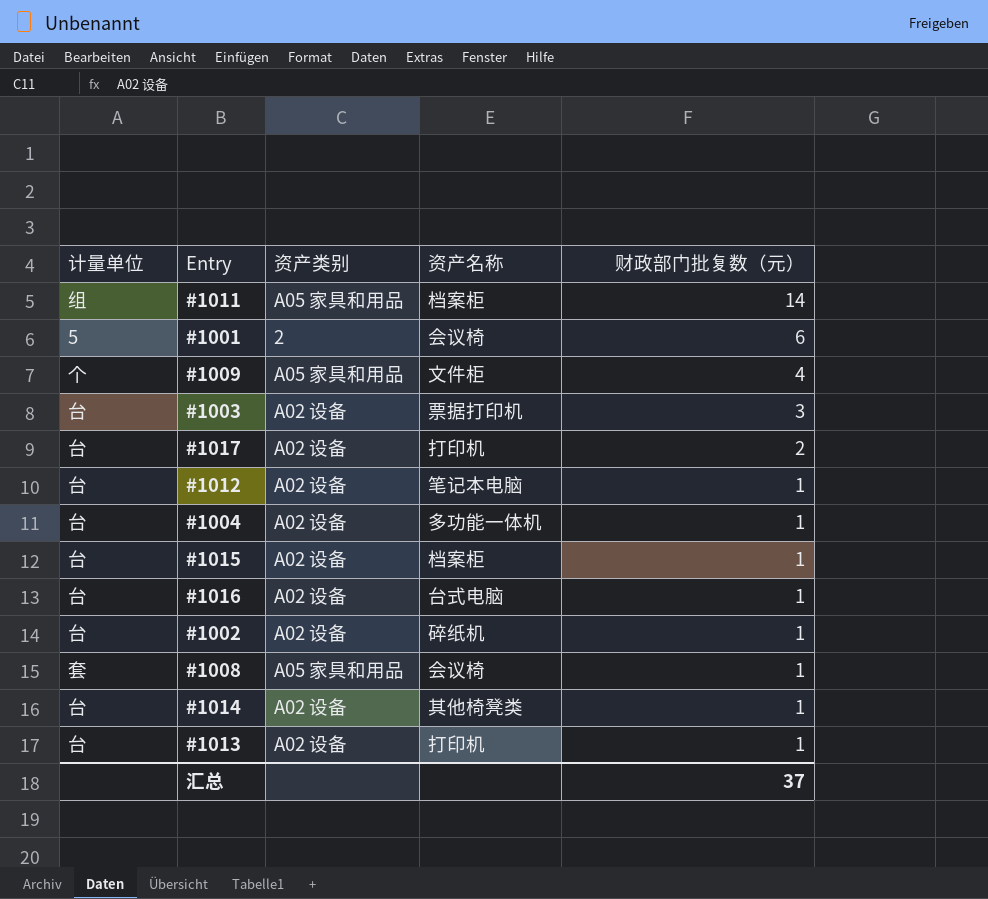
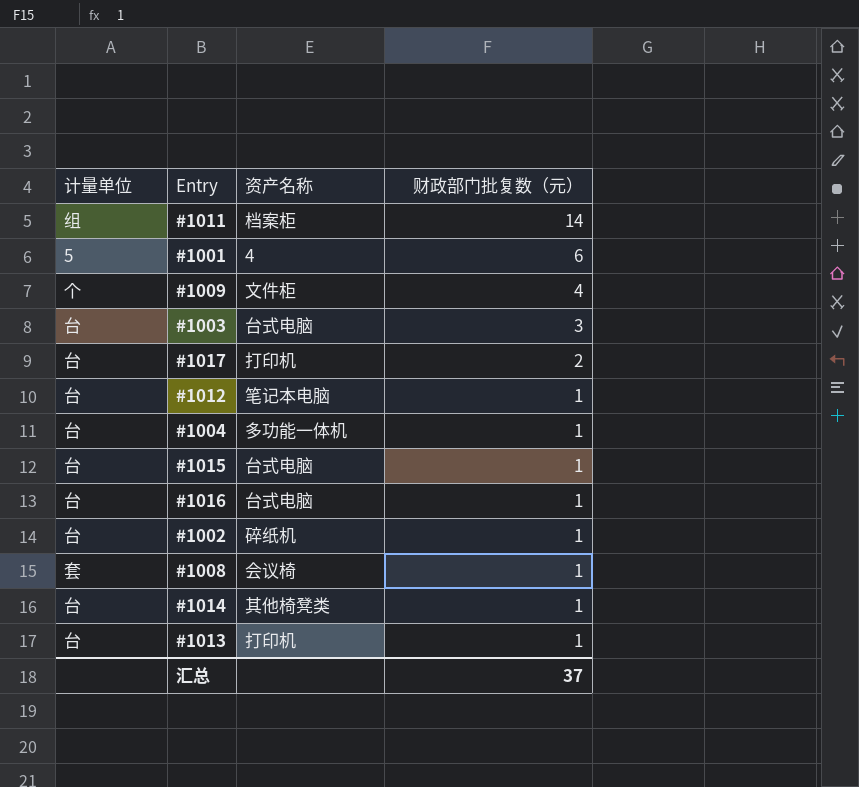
column 资产类别 | position: 3 -> none
#1001 | 资产名称: 会议椅 -> 4
#1003 | 资产名称: 票据打印机 -> 台式电脑
#1015 | 资产名称: 档案柜 -> 台式电脑

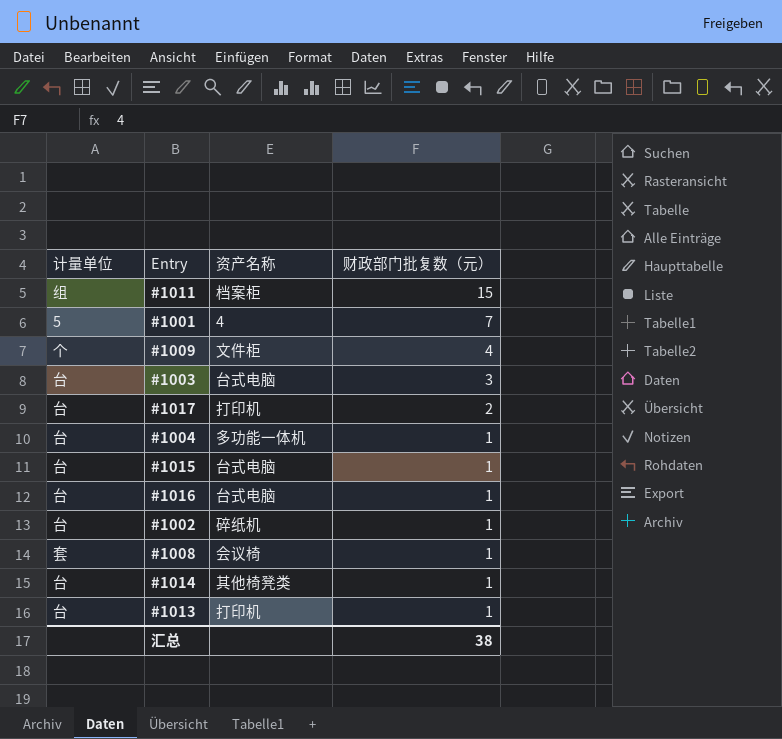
row #1012: 台 | 笔记本电脑 | 1 -> none
#1011 | 财政部门批复数（元）: 14 -> 15
#1001 | 财政部门批复数（元）: 6 -> 7
汇总 | 财政部门批复数（元）: 37 -> 38

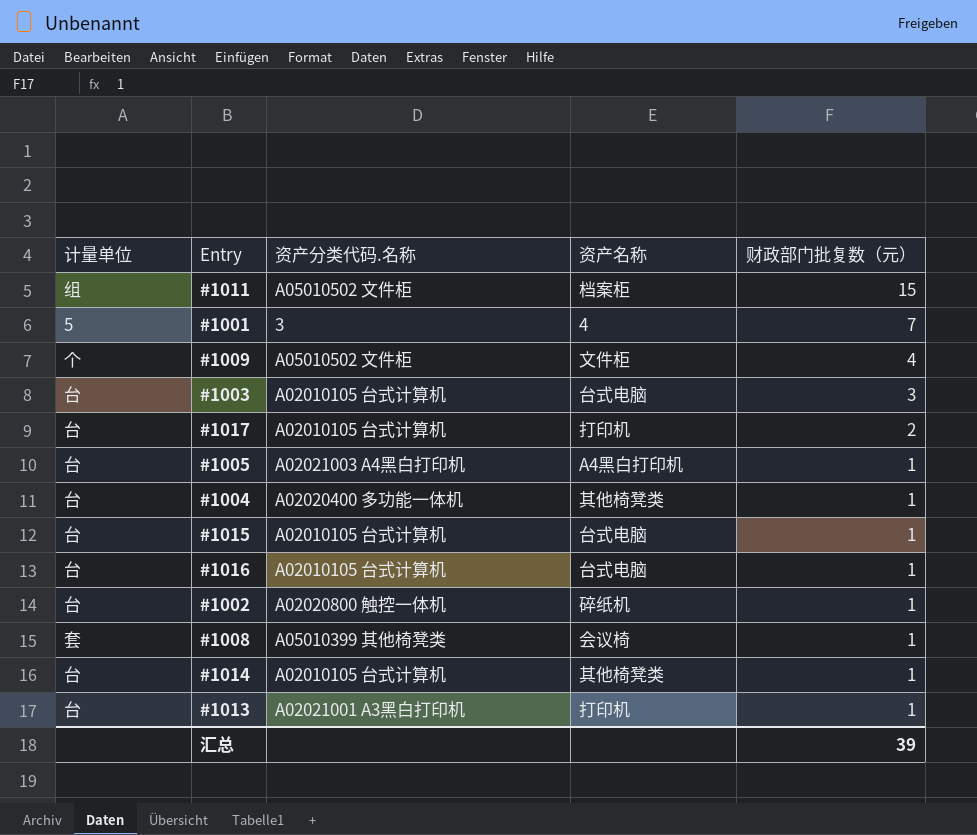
column 资产分类代码.名称 | position: none -> 3
row #1005: none -> 台 | A02021003 A4黑白打印机 | A4黑白打印机 | 1
#1004 | 资产名称: 多功能一体机 -> 其他椅凳类
汇总 | 财政部门批复数（元）: 38 -> 39

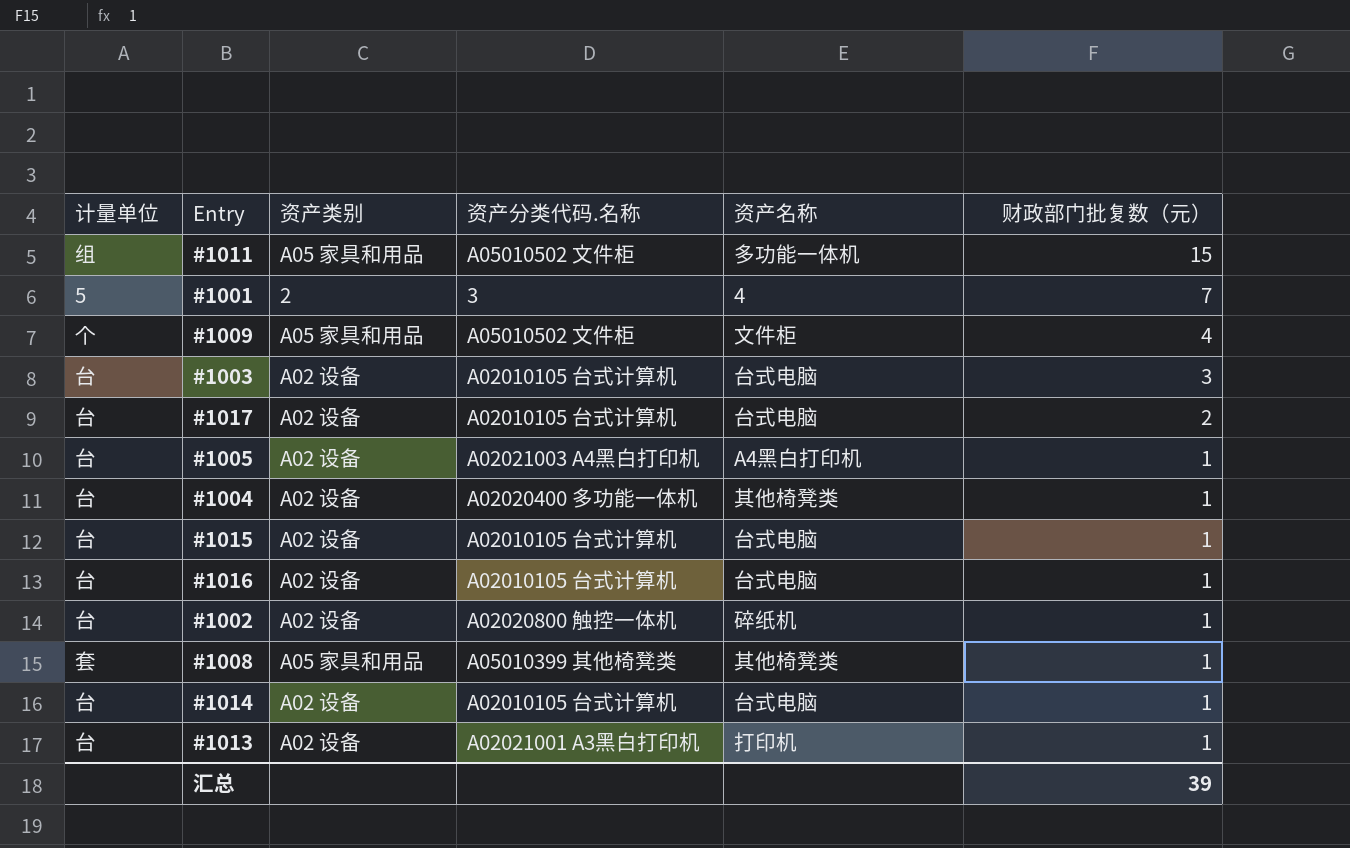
column 资产类别 | position: none -> 3
#1011 | 资产名称: 档案柜 -> 多功能一体机
#1017 | 资产名称: 打印机 -> 台式电脑
#1008 | 资产名称: 会议椅 -> 其他椅凳类
#1014 | 资产名称: 其他椅凳类 -> 台式电脑

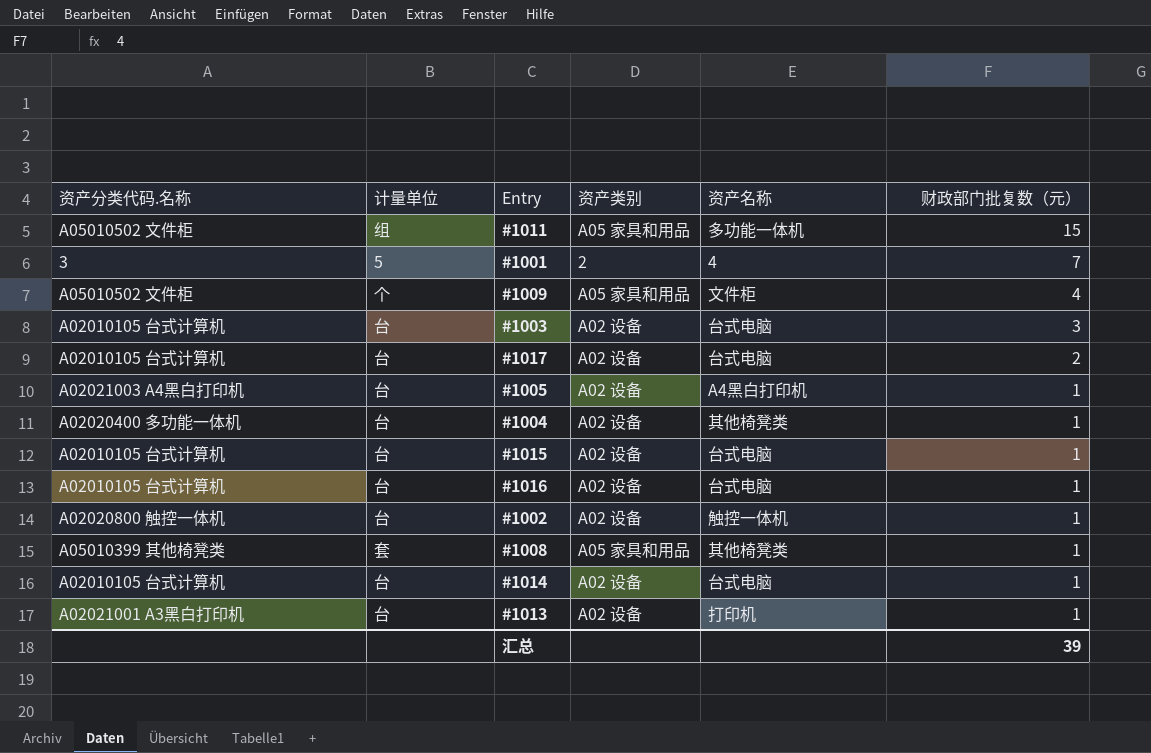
column 资产分类代码.名称 | position: 4 -> 1
#1002 | 资产名称: 碎纸机 -> 触控一体机

